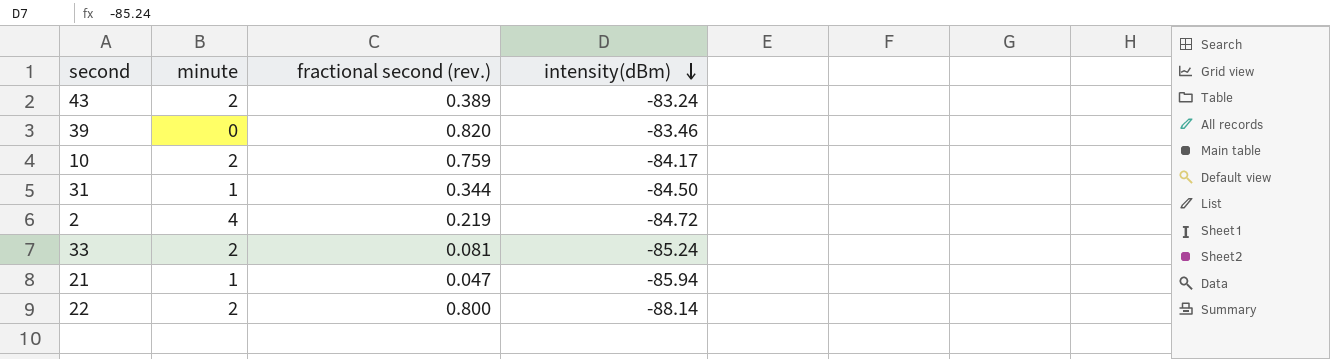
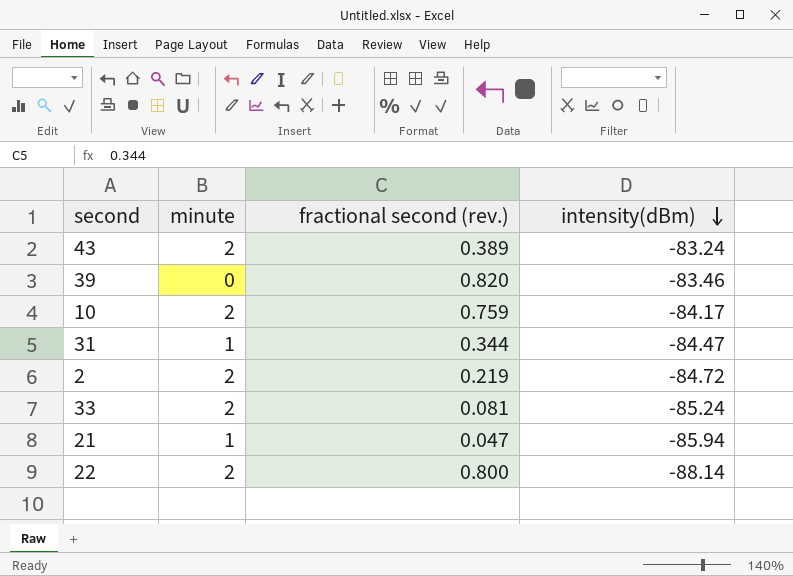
31 | intensity(dBm): -84.50 -> -84.47
2 | minute: 4 -> 2

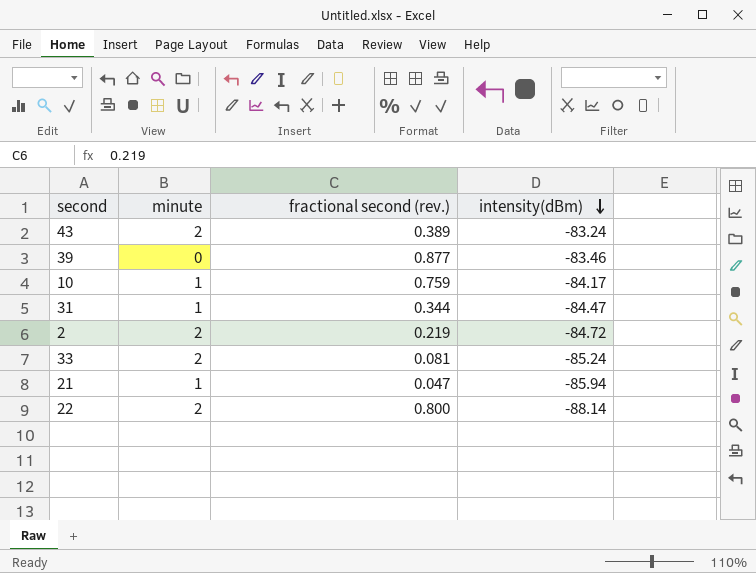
39 | fractional second (rev.): 0.820 -> 0.877
10 | minute: 2 -> 1

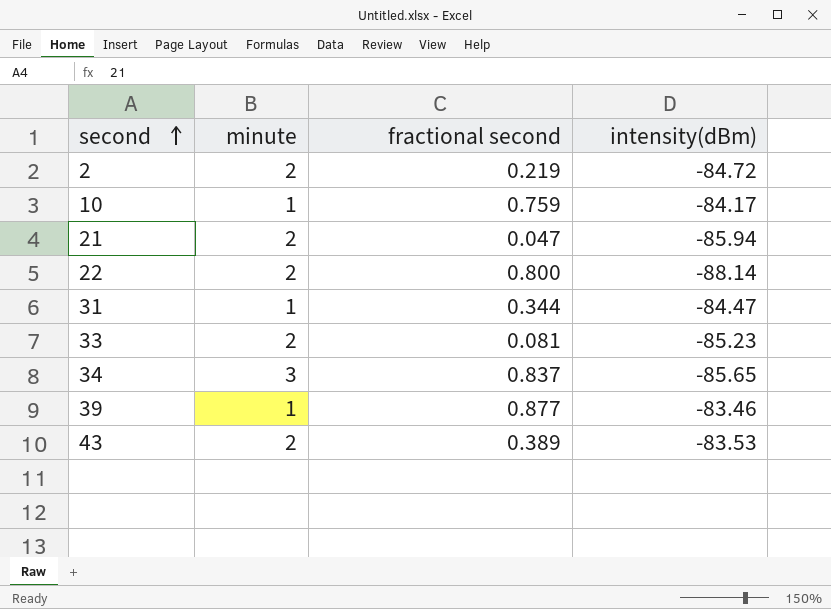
row order: intensity(dBm) descending -> second ascending
column name: fractional second (rev.) -> fractional second
21 | minute: 1 -> 2
33 | intensity(dBm): -85.24 -> -85.23
row 34: none -> 3 | 0.837 | -85.65
39 | minute: 0 -> 1
43 | intensity(dBm): -83.24 -> -83.53

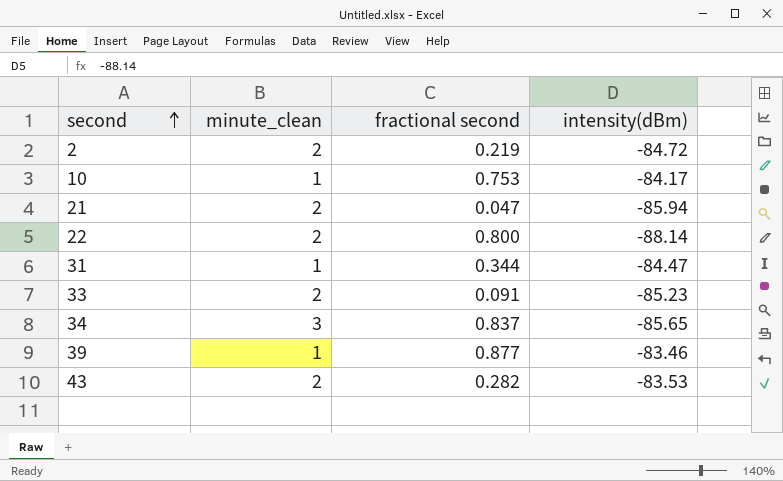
column name: minute -> minute_clean
10 | fractional second: 0.759 -> 0.753
33 | fractional second: 0.081 -> 0.091
43 | fractional second: 0.389 -> 0.282

